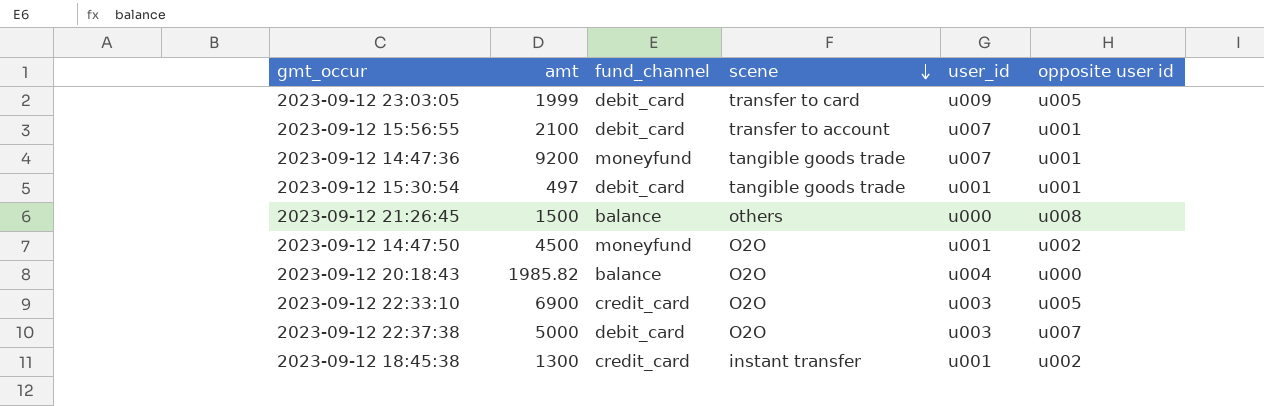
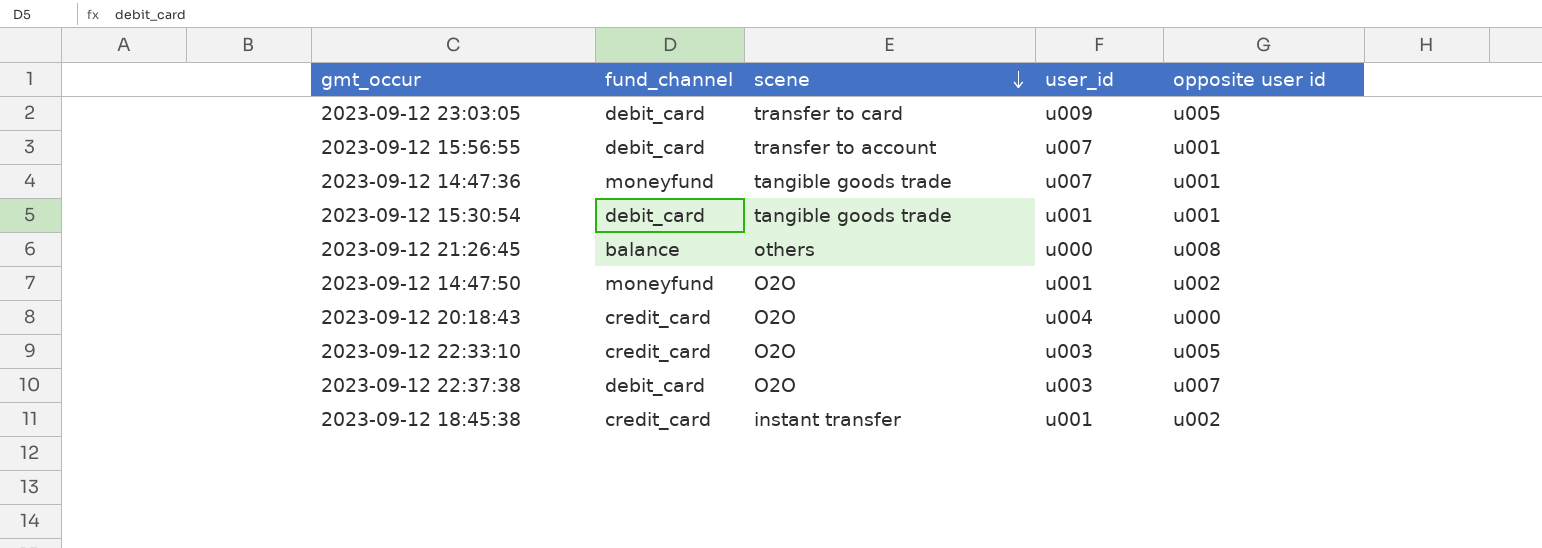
column amt | position: 2 -> none
2023-09-12 20:18:43 | fund_channel: balance -> credit_card

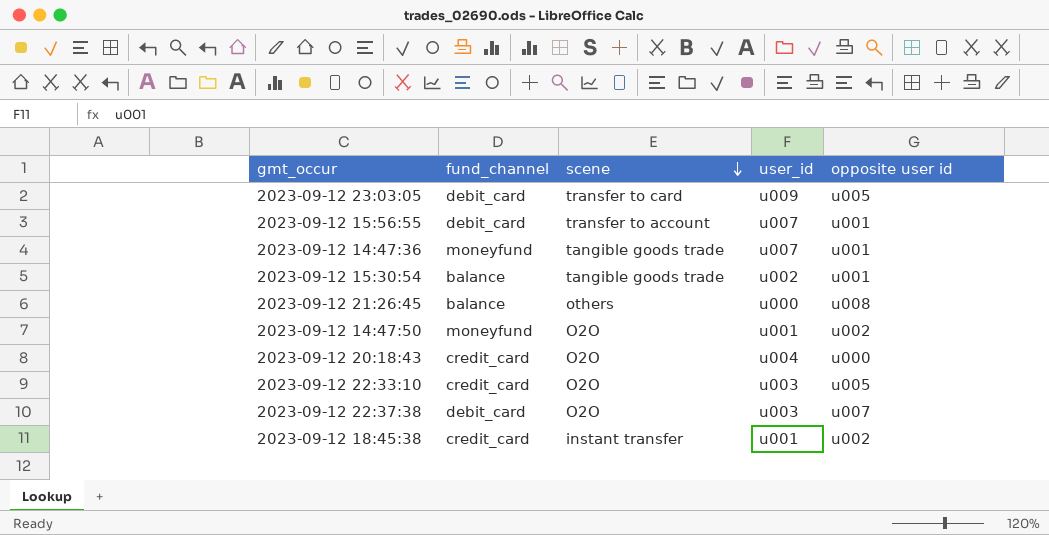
2023-09-12 15:30:54 | fund_channel: debit_card -> balance
2023-09-12 15:30:54 | user_id: u001 -> u002

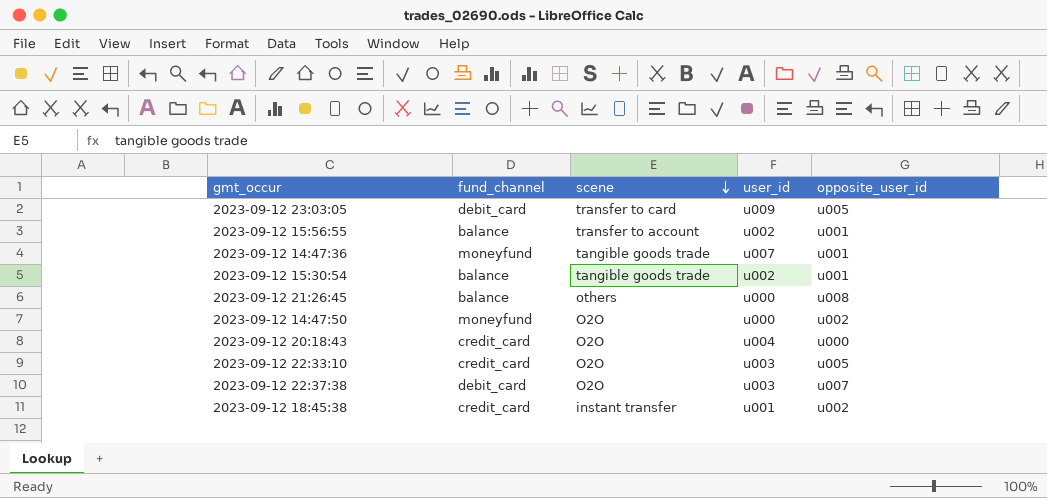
column name: opposite user id -> opposite_user_id
2023-09-12 15:56:55 | fund_channel: debit_card -> balance
2023-09-12 15:56:55 | user_id: u007 -> u002
2023-09-12 14:47:50 | user_id: u001 -> u000

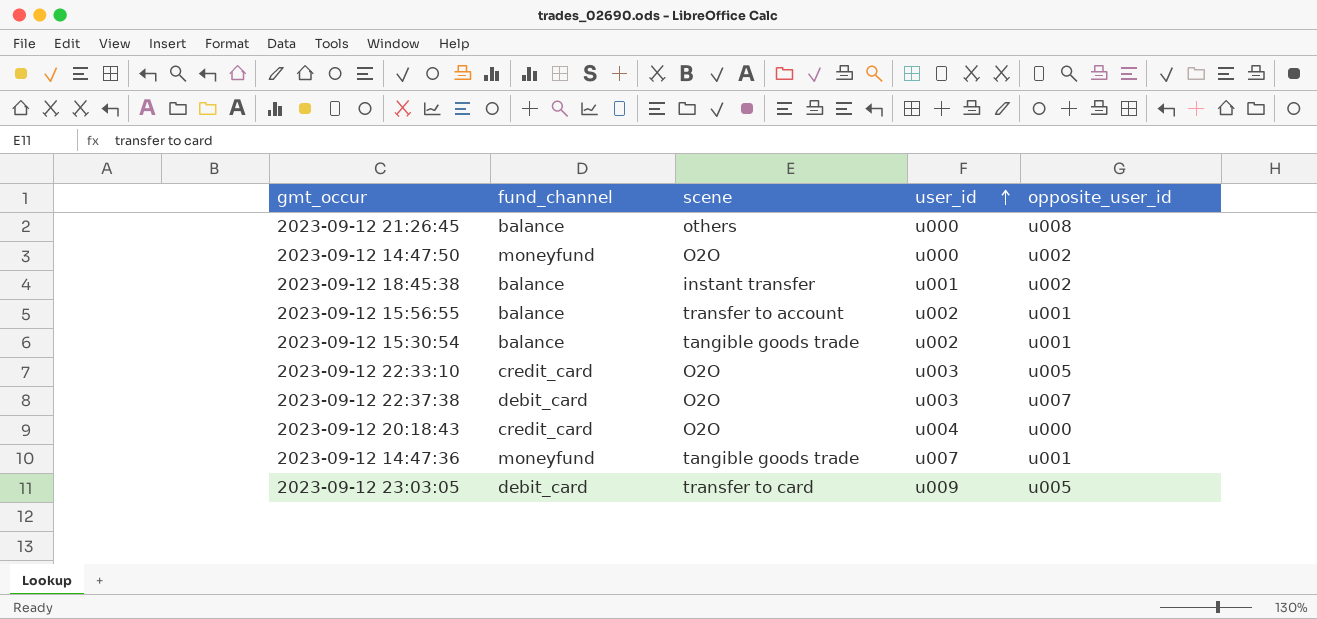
row order: scene descending -> user_id ascending
2023-09-12 18:45:38 | fund_channel: credit_card -> balance

